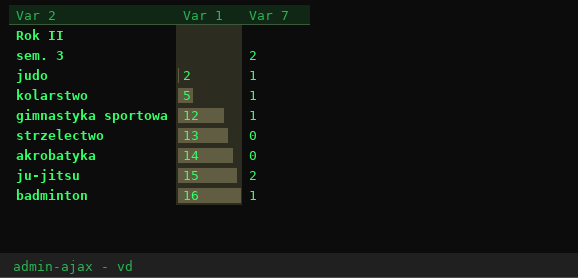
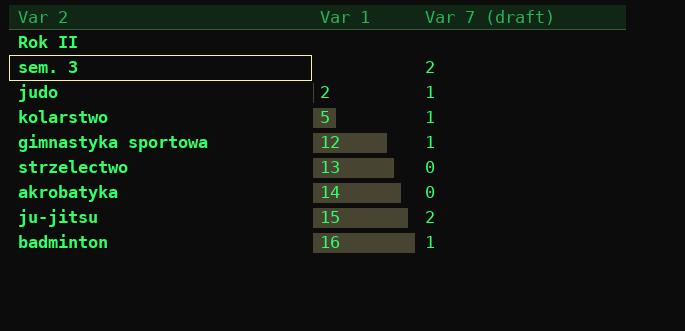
column name: Var 7 -> Var 7 (draft)

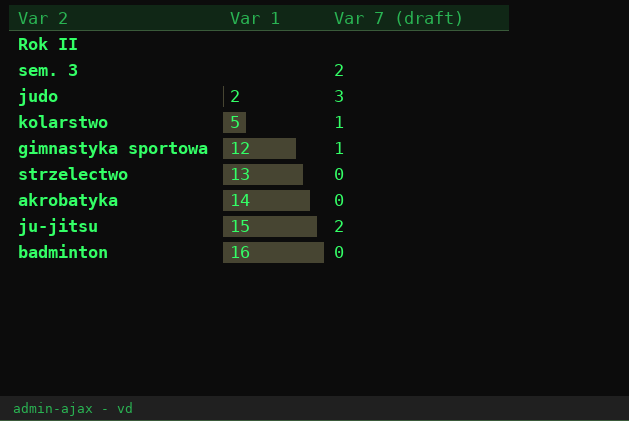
judo | Var 7 (draft): 1 -> 3
badminton | Var 7 (draft): 1 -> 0

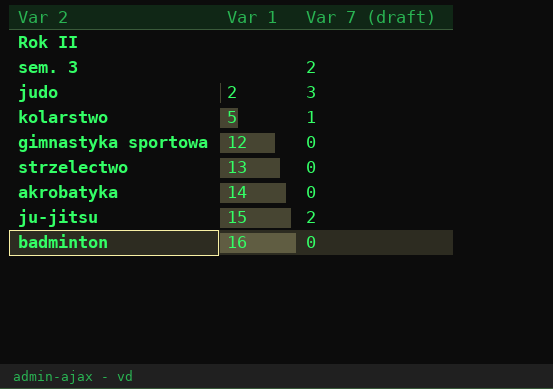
gimnastyka sportowa | Var 7 (draft): 1 -> 0

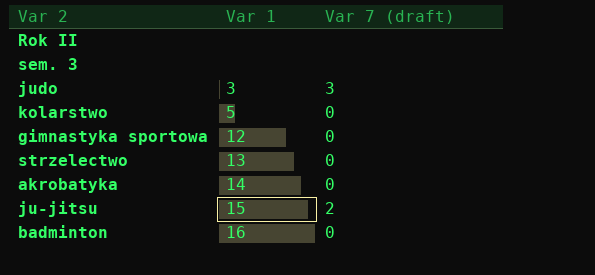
sem. 3 | Var 7 (draft): 2 -> none
judo | Var 1: 2 -> 3
kolarstwo | Var 7 (draft): 1 -> 0

